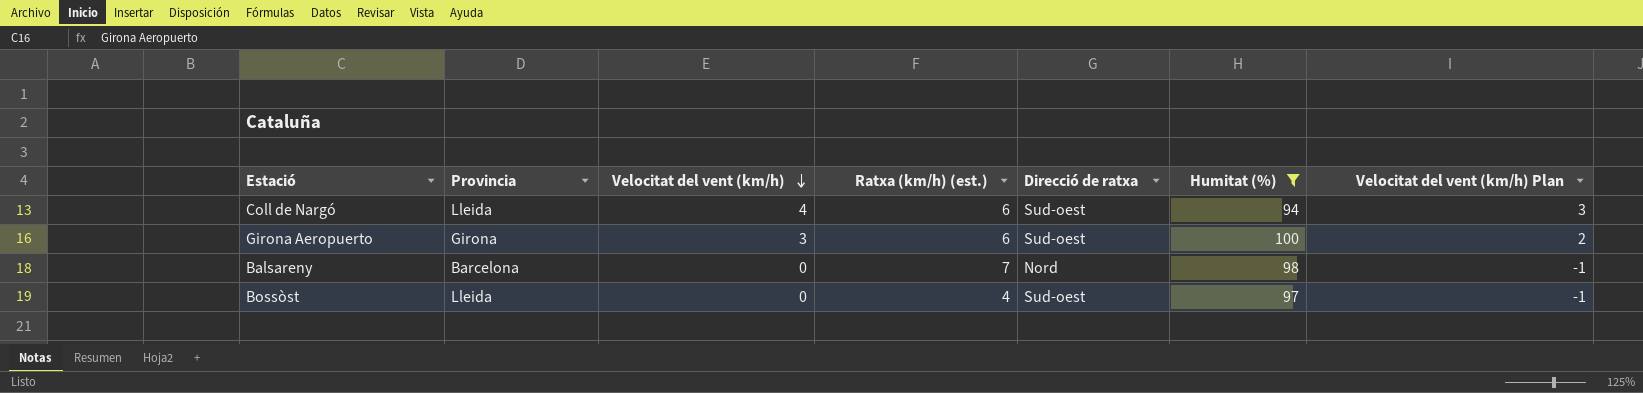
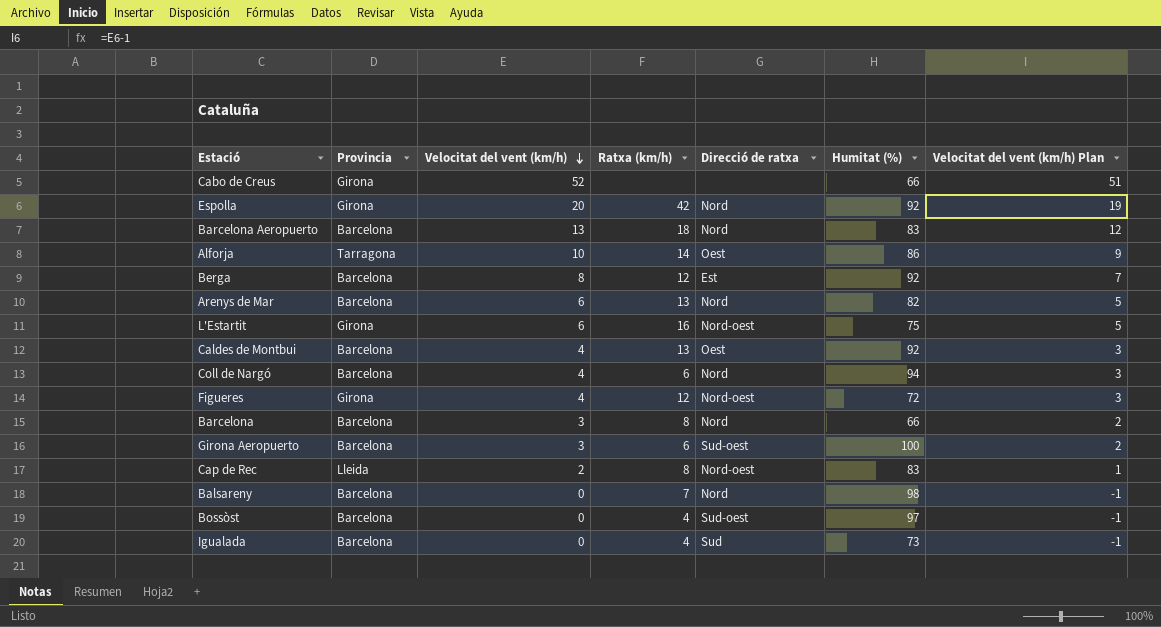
filter: Humitat (%) >= 94 -> none
column name: Ratxa (km/h) (est.) -> Ratxa (km/h)
Coll de Nargó | Provincia: Lleida -> Barcelona
Coll de Nargó | Direcció de ratxa: Sud-oest -> Nord
Girona Aeropuerto | Provincia: Girona -> Barcelona
Bossòst | Provincia: Lleida -> Barcelona

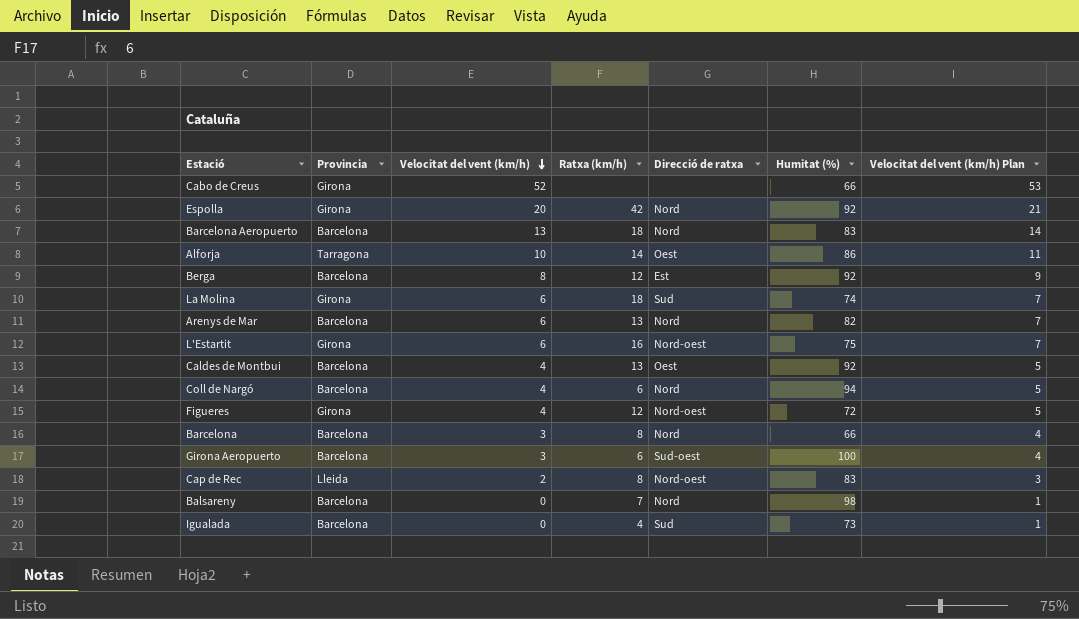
column Velocitat del vent (km/h) Plan | formula: [Velocitat del vent (km/h)] - 1 -> [Velocitat del vent (km/h)] + 1
row Bossòst: Barcelona | 0 | 4 | Sud-oest | 97 | -1 -> none
row La Molina: none -> Girona | 6 | 18 | Sud | 74 | 7

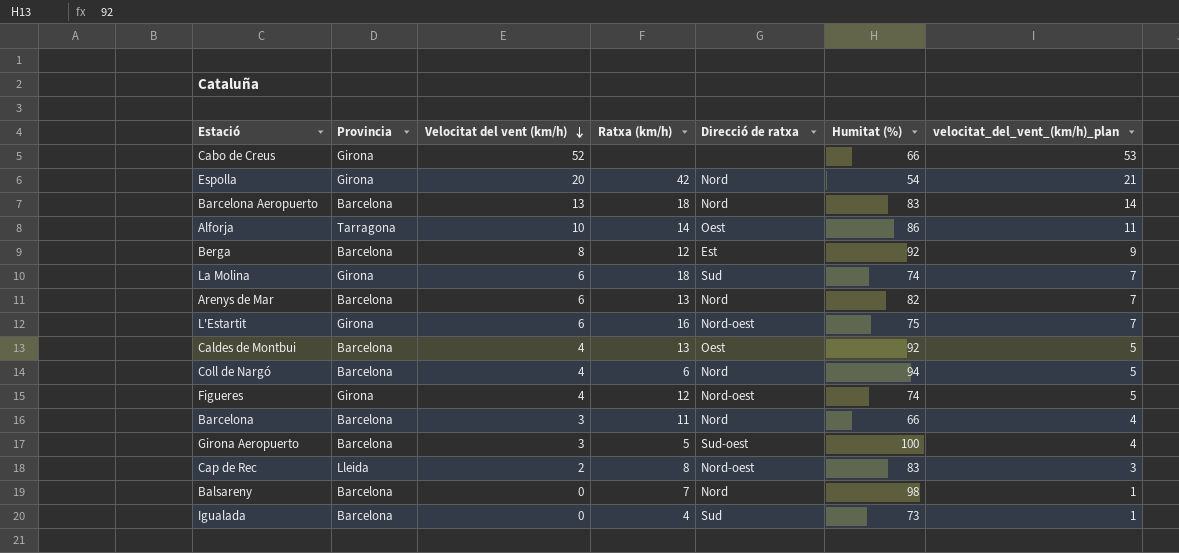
column name: Velocitat del vent (km/h) Plan -> velocitat_del_vent_(km/h)_plan
Espolla | Humitat (%): 92 -> 54
Figueres | Humitat (%): 72 -> 74
Barcelona | Ratxa (km/h): 8 -> 11
Girona Aeropuerto | Ratxa (km/h): 6 -> 5

